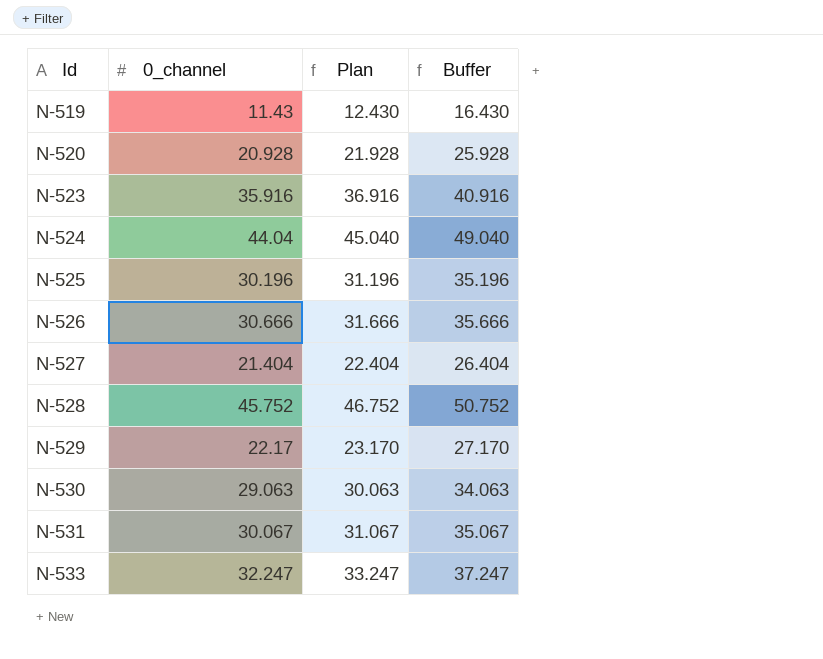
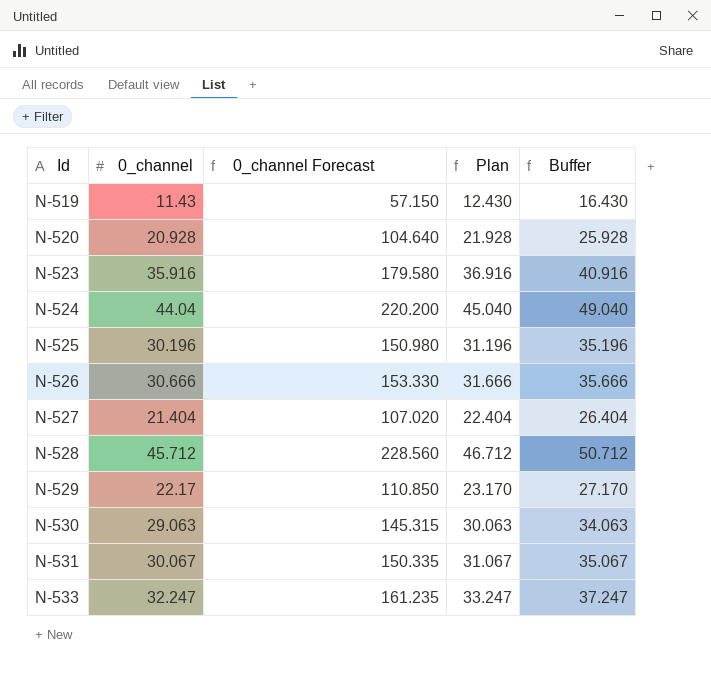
column 0_channel Forecast | formula: none -> [0_channel] * 5
N-528 | 0_channel: 45.752 -> 45.712
N-528 | Plan: 46.752 -> 46.712
N-528 | Buffer: 50.752 -> 50.712

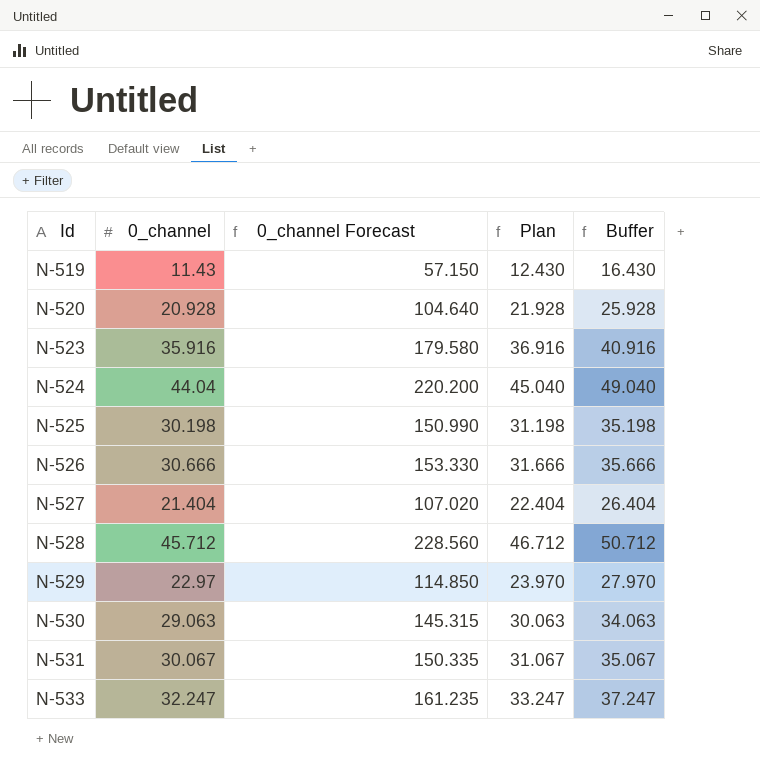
N-525 | 0_channel: 30.196 -> 30.198
N-525 | 0_channel Forecast: 150.980 -> 150.990
N-525 | Plan: 31.196 -> 31.198
N-525 | Buffer: 35.196 -> 35.198
N-529 | 0_channel: 22.17 -> 22.97
N-529 | 0_channel Forecast: 110.850 -> 114.850
N-529 | Plan: 23.170 -> 23.970
N-529 | Buffer: 27.170 -> 27.970

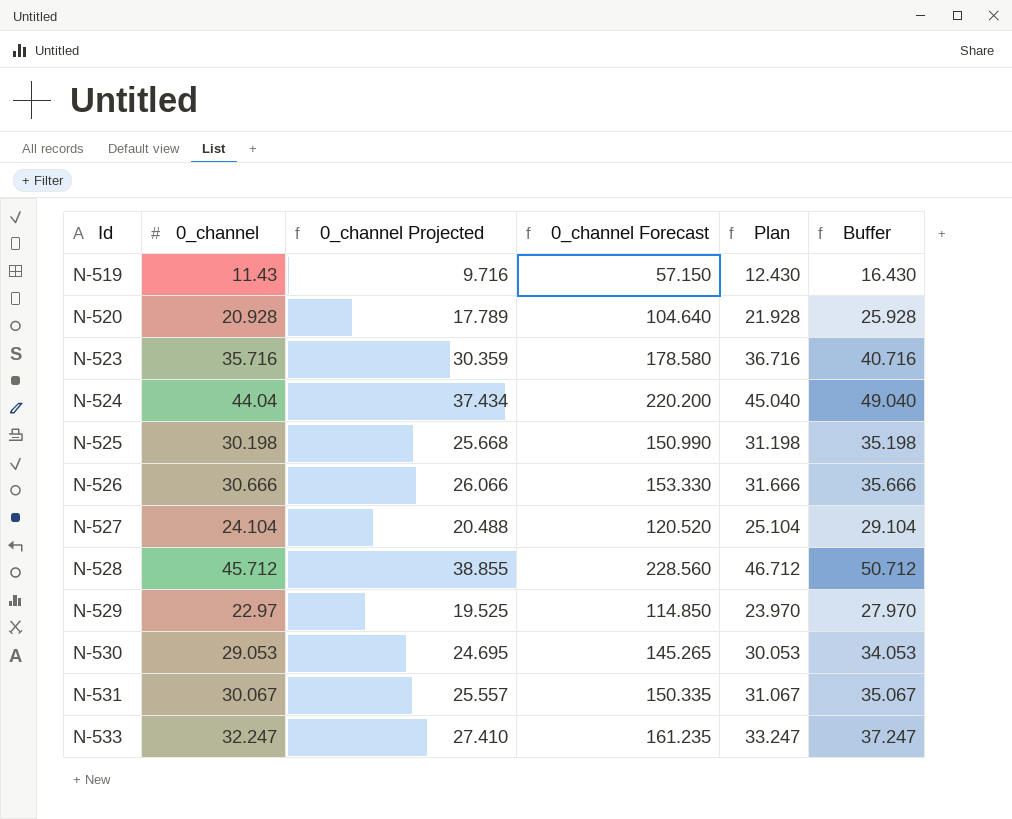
column 0_channel Projected | formula: none -> [0_channel] * 0.85
N-523 | 0_channel: 35.916 -> 35.716
N-523 | 0_channel Forecast: 179.580 -> 178.580
N-523 | Plan: 36.916 -> 36.716
N-523 | Buffer: 40.916 -> 40.716
N-527 | 0_channel: 21.404 -> 24.104
N-527 | 0_channel Forecast: 107.020 -> 120.520
N-527 | Plan: 22.404 -> 25.104
N-527 | Buffer: 26.404 -> 29.104
N-530 | 0_channel: 29.063 -> 29.053
N-530 | 0_channel Forecast: 145.315 -> 145.265
N-530 | Plan: 30.063 -> 30.053
N-530 | Buffer: 34.063 -> 34.053

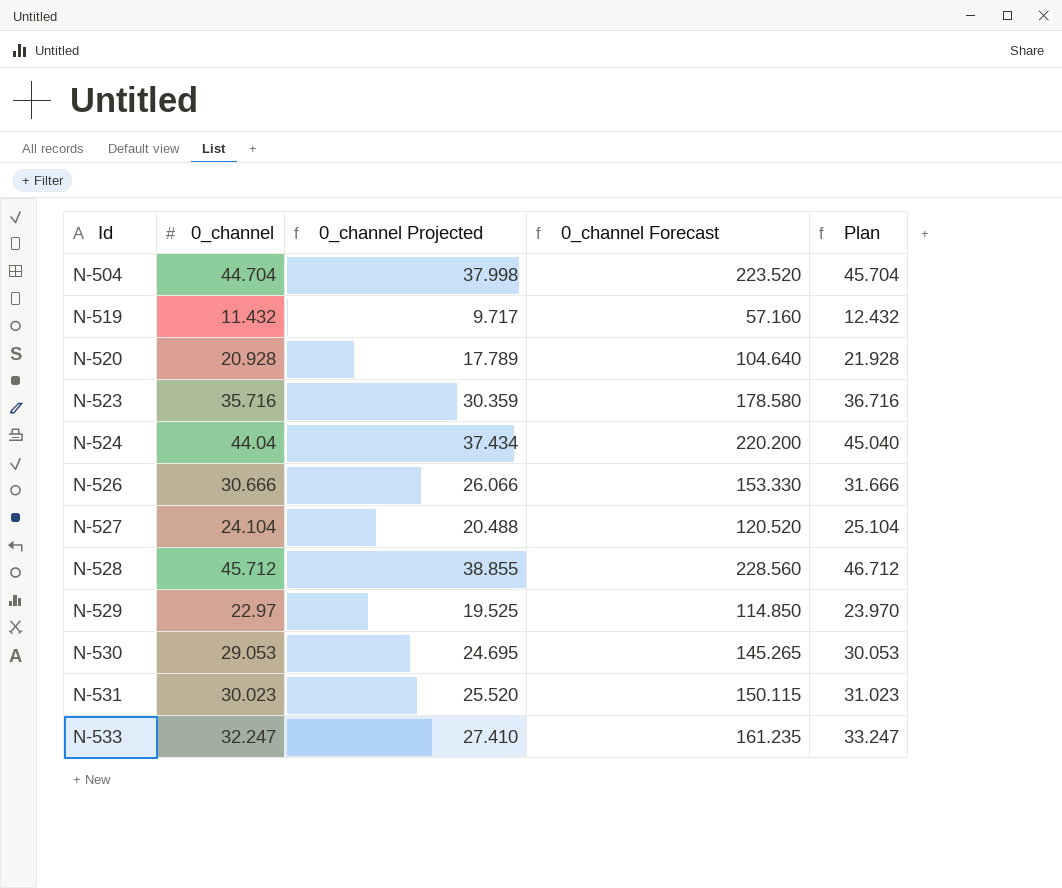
column Buffer | formula: [0_channel] + 5 -> none
row N-525: 30.198 | 25.668 | 150.990 | 31.198 | 35.198 -> none
row N-504: none -> 44.704 | 37.998 | 223.520 | 45.704
N-519 | 0_channel: 11.43 -> 11.432
N-519 | 0_channel Projected: 9.716 -> 9.717
N-519 | 0_channel Forecast: 57.150 -> 57.160
N-519 | Plan: 12.430 -> 12.432
N-531 | 0_channel: 30.067 -> 30.023
N-531 | 0_channel Projected: 25.557 -> 25.520
N-531 | 0_channel Forecast: 150.335 -> 150.115
N-531 | Plan: 31.067 -> 31.023

